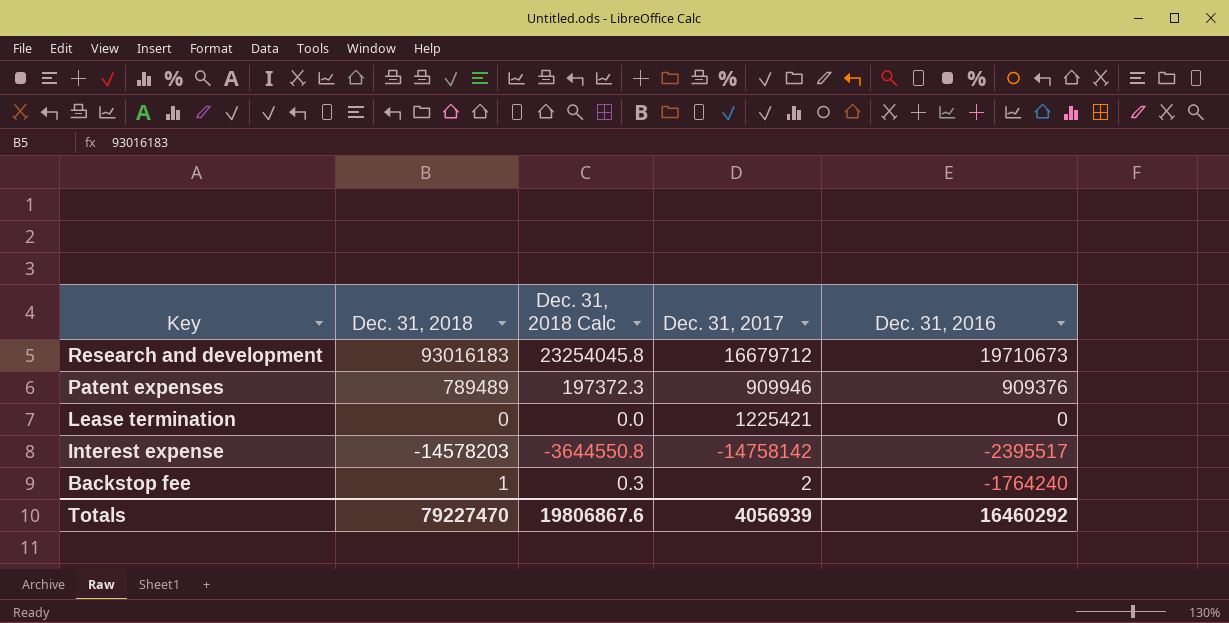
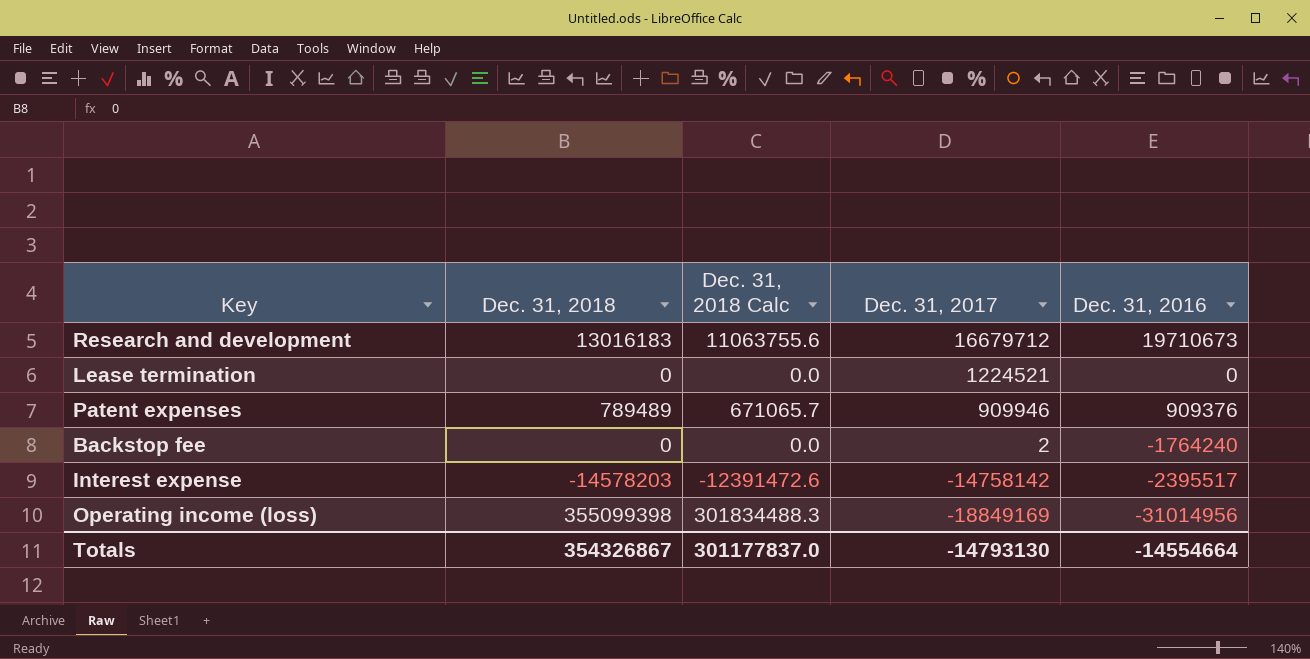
row order: Key descending -> Dec. 31, 2017 descending
column Dec. 31, 2018 Calc | formula: [Dec. 31, 2018] * 0.25 -> [Dec. 31, 2018] * 0.85
Research and development | Dec. 31, 2018: 93016183 -> 13016183
Lease termination | Dec. 31, 2017: 1225421 -> 1224521
Backstop fee | Dec. 31, 2018: 1 -> 0
row Operating income (loss): none -> 355099398 | 301834488.3 | -18849169 | -31014956
Totals | Dec. 31, 2018: 79227470 -> 354326867
Totals | Dec. 31, 2018 Calc: 19806867.6 -> 301177837.0
Totals | Dec. 31, 2017: 4056939 -> -14793130
Totals | Dec. 31, 2016: 16460292 -> -14554664

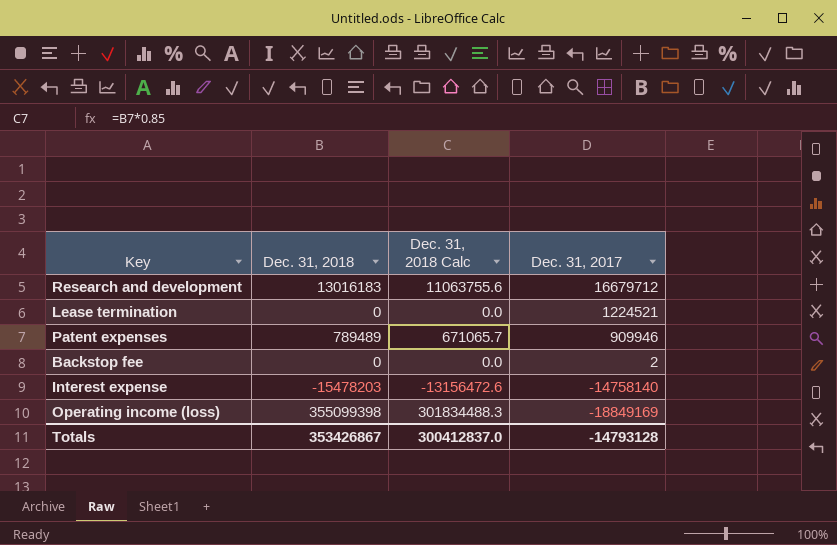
column Dec. 31, 2016 | position: 5 -> none
Interest expense | Dec. 31, 2018: -14578203 -> -15478203
Interest expense | Dec. 31, 2018 Calc: -12391472.6 -> -13156472.6
Interest expense | Dec. 31, 2017: -14758142 -> -14758140
Totals | Dec. 31, 2018: 354326867 -> 353426867
Totals | Dec. 31, 2018 Calc: 301177837.0 -> 300412837.0
Totals | Dec. 31, 2017: -14793130 -> -14793128

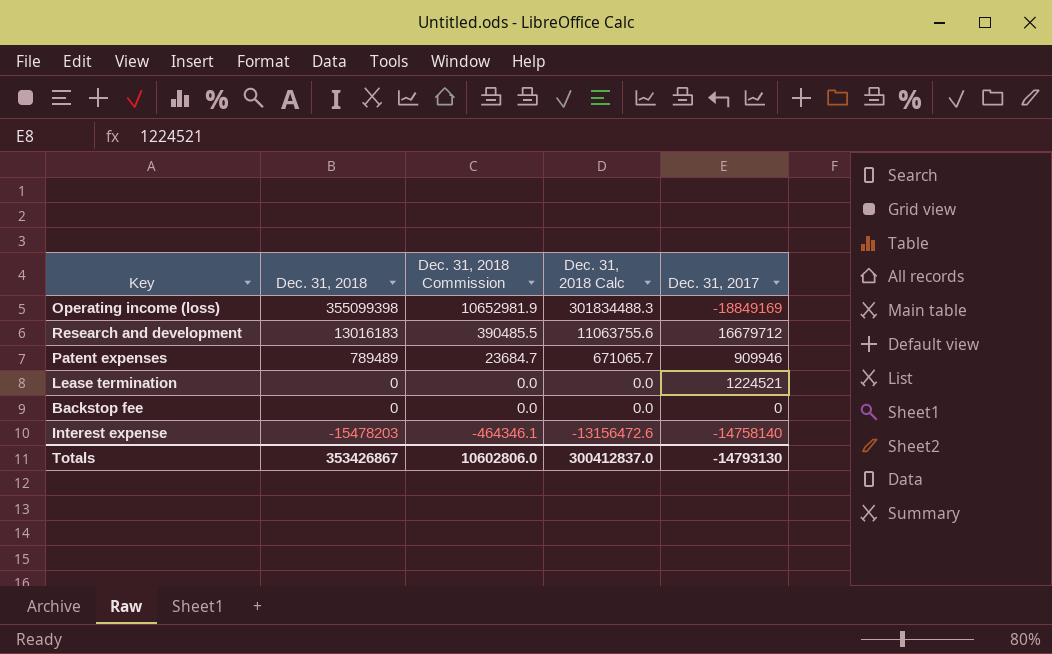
row order: Dec. 31, 2017 descending -> Dec. 31, 2018 descending
column Dec. 31, 2018 Commission | formula: none -> [Dec. 31, 2018] * 0.03
Backstop fee | Dec. 31, 2017: 2 -> 0
Totals | Dec. 31, 2017: -14793128 -> -14793130

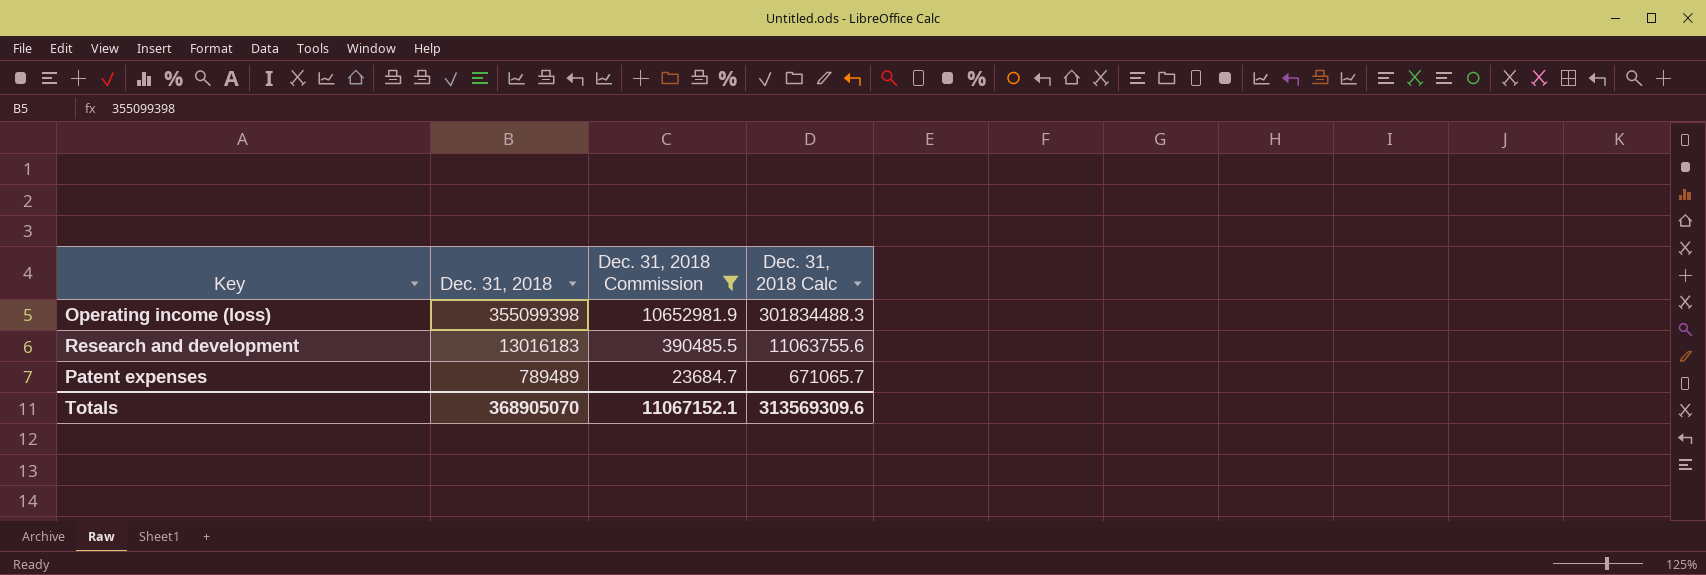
filter: none -> Dec. 31, 2018 Commission >= 23684.7
column Dec. 31, 2017 | position: 5 -> none
Totals | Dec. 31, 2018: 353426867 -> 368905070
Totals | Dec. 31, 2018 Commission: 10602806.0 -> 11067152.1
Totals | Dec. 31, 2018 Calc: 300412837.0 -> 313569309.6

